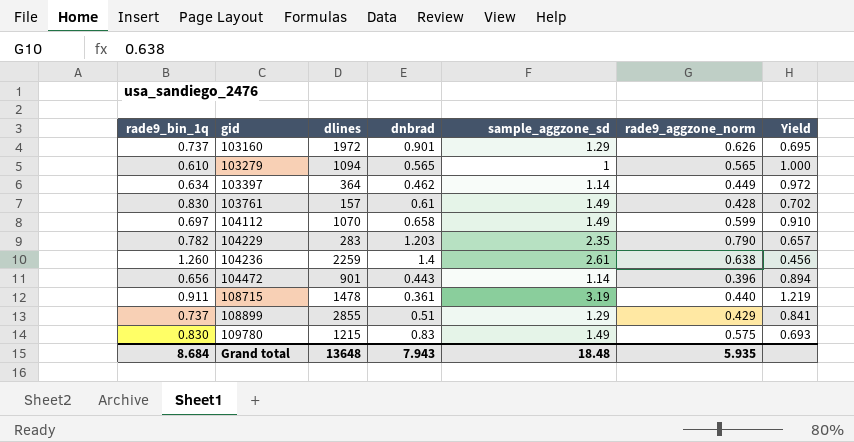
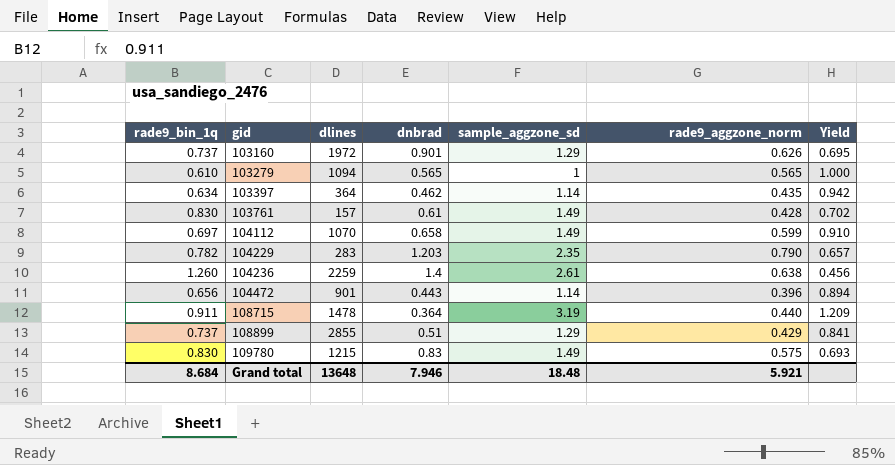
103397 | rade9_aggzone_norm: 0.449 -> 0.435
103397 | Yield: 0.972 -> 0.942
108715 | dnbrad: 0.361 -> 0.364
108715 | Yield: 1.219 -> 1.209
Grand total | dnbrad: 7.943 -> 7.946
Grand total | rade9_aggzone_norm: 5.935 -> 5.921

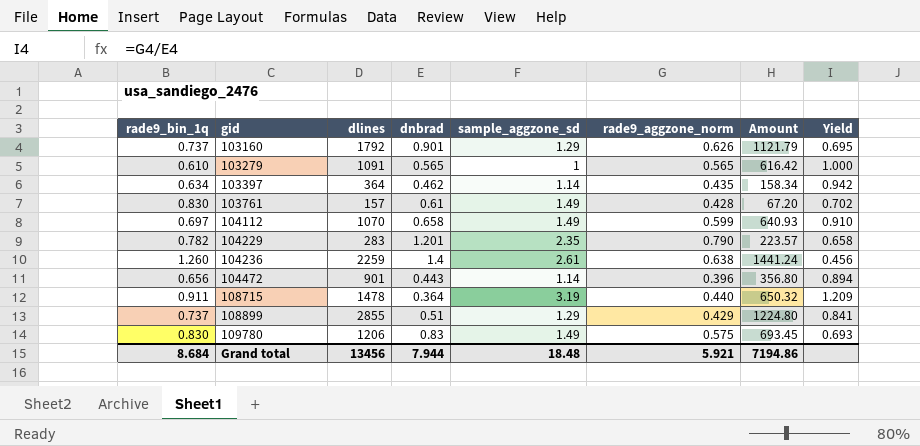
column Amount | formula: none -> [dlines] * [rade9_aggzone_norm]
103160 | dlines: 1972 -> 1792
103279 | dlines: 1094 -> 1091
104229 | dnbrad: 1.203 -> 1.201
104229 | Yield: 0.657 -> 0.658
109780 | dlines: 1215 -> 1206
Grand total | dlines: 13648 -> 13456
Grand total | dnbrad: 7.946 -> 7.944

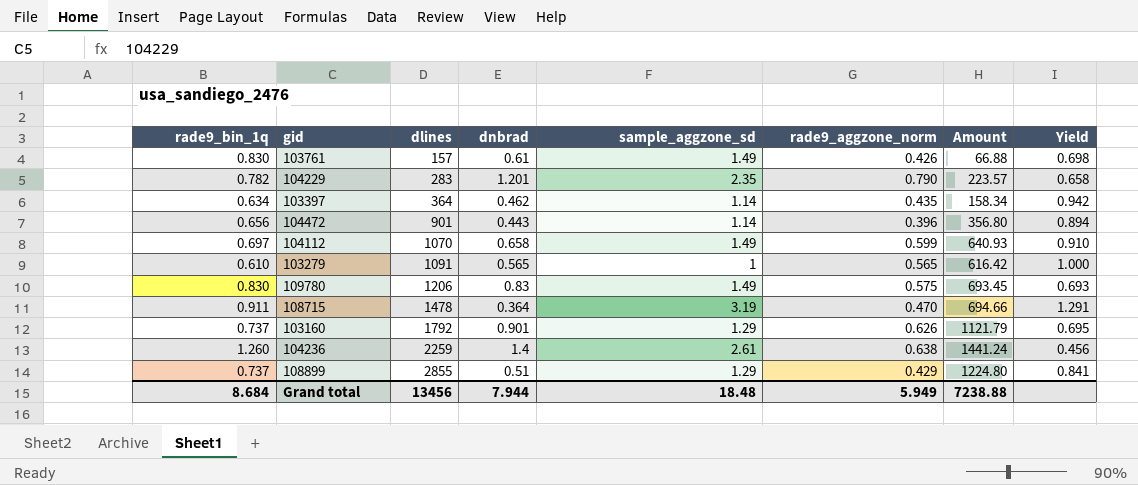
row order: gid ascending -> dlines ascending
103761 | rade9_aggzone_norm: 0.428 -> 0.426
103761 | Amount: 67.20 -> 66.88
103761 | Yield: 0.702 -> 0.698
108715 | rade9_aggzone_norm: 0.440 -> 0.470
108715 | Amount: 650.32 -> 694.66
108715 | Yield: 1.209 -> 1.291
Grand total | rade9_aggzone_norm: 5.921 -> 5.949
Grand total | Amount: 7194.86 -> 7238.88

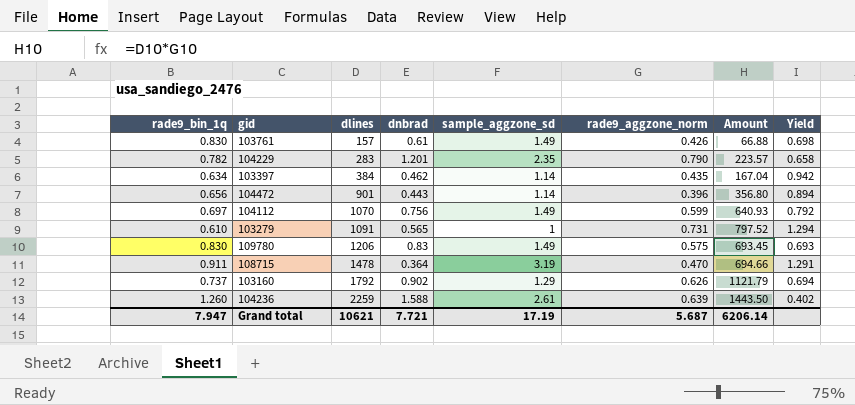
row 108899: 0.737 | 2855 | 0.51 | 1.29 | 0.429 | 1224.80 | 0.841 -> none
103397 | dlines: 364 -> 384
103397 | Amount: 158.34 -> 167.04
104112 | dnbrad: 0.658 -> 0.756
104112 | Yield: 0.910 -> 0.792
103279 | rade9_aggzone_norm: 0.565 -> 0.731
103279 | Amount: 616.42 -> 797.52
103279 | Yield: 1.000 -> 1.294
103160 | dnbrad: 0.901 -> 0.902
103160 | Yield: 0.695 -> 0.694
104236 | dnbrad: 1.4 -> 1.588
104236 | rade9_aggzone_norm: 0.638 -> 0.639
104236 | Amount: 1441.24 -> 1443.50
104236 | Yield: 0.456 -> 0.402
Grand total | rade9_bin_1q: 8.684 -> 7.947
Grand total | dlines: 13456 -> 10621
Grand total | dnbrad: 7.944 -> 7.721
Grand total | sample_aggzone_sd: 18.48 -> 17.19
Grand total | rade9_aggzone_norm: 5.949 -> 5.687
Grand total | Amount: 7238.88 -> 6206.14

